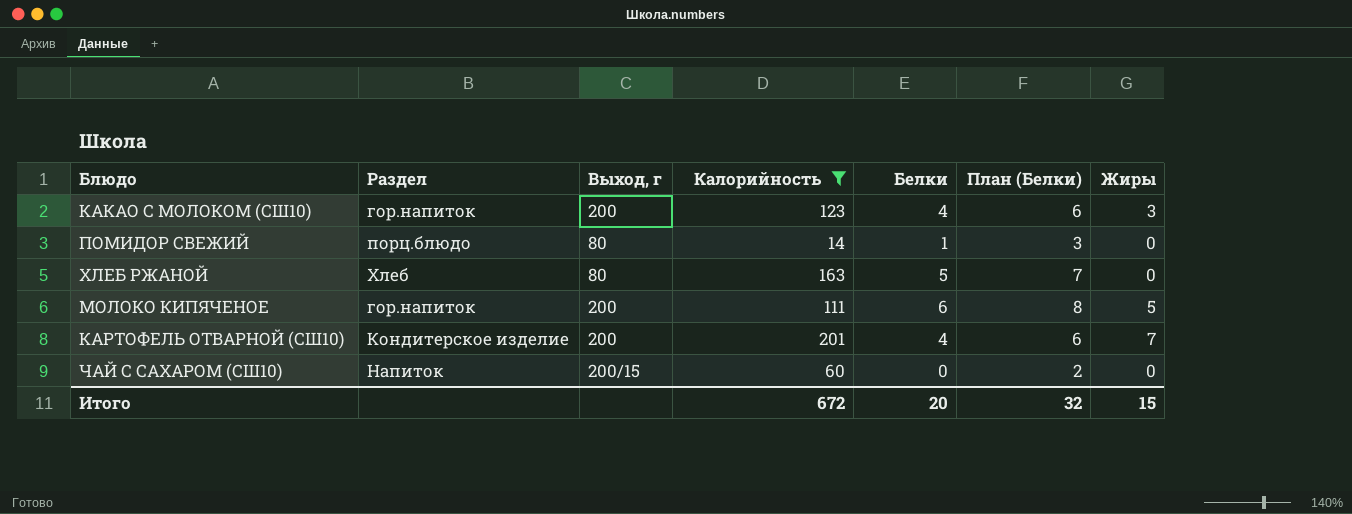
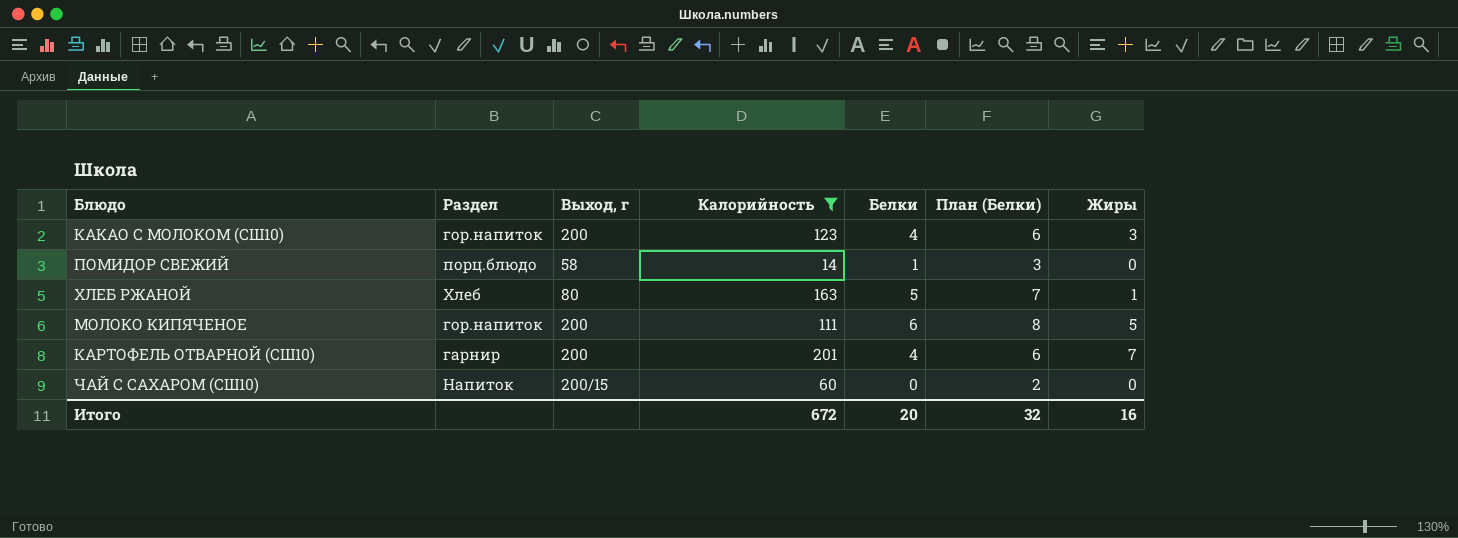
ПОМИДОР СВЕЖИЙ | Выход, г: 80 -> 58
ХЛЕБ РЖАНОЙ | Жиры: 0 -> 1
КАРТОФЕЛЬ ОТВАРНОЙ (СШ10) | Раздел: Кондитерское изделие -> гарнир
Итого | Жиры: 15 -> 16

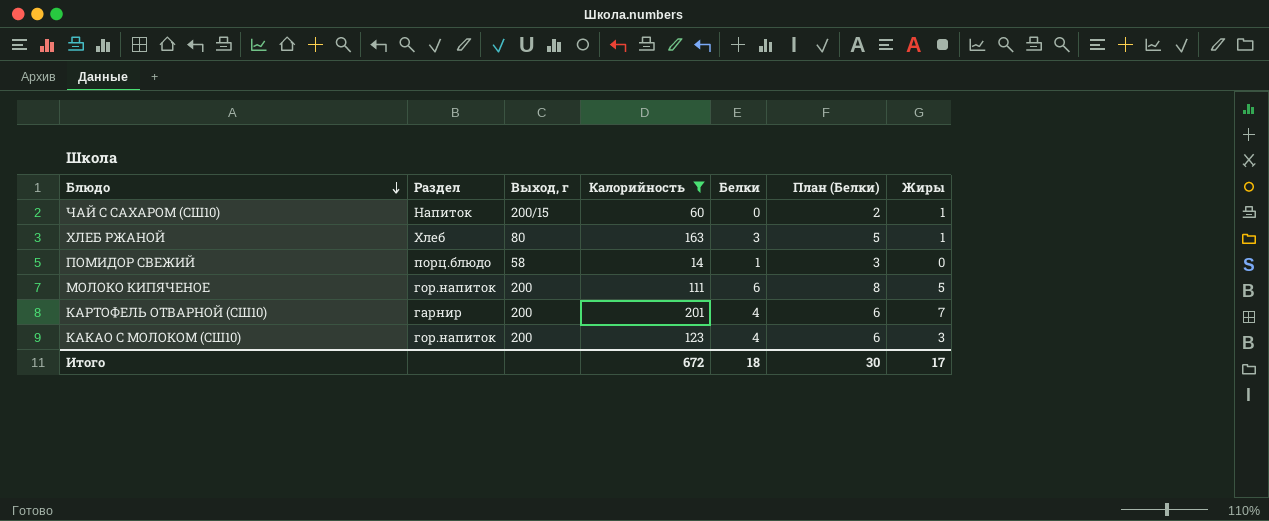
row order: none -> Блюдо descending
ЧАЙ С САХАРОМ (СШ10) | Жиры: 0 -> 1
ХЛЕБ РЖАНОЙ | Белки: 5 -> 3
ХЛЕБ РЖАНОЙ | План (Белки): 7 -> 5
Итого | Белки: 20 -> 18
Итого | План (Белки): 32 -> 30
Итого | Жиры: 16 -> 17

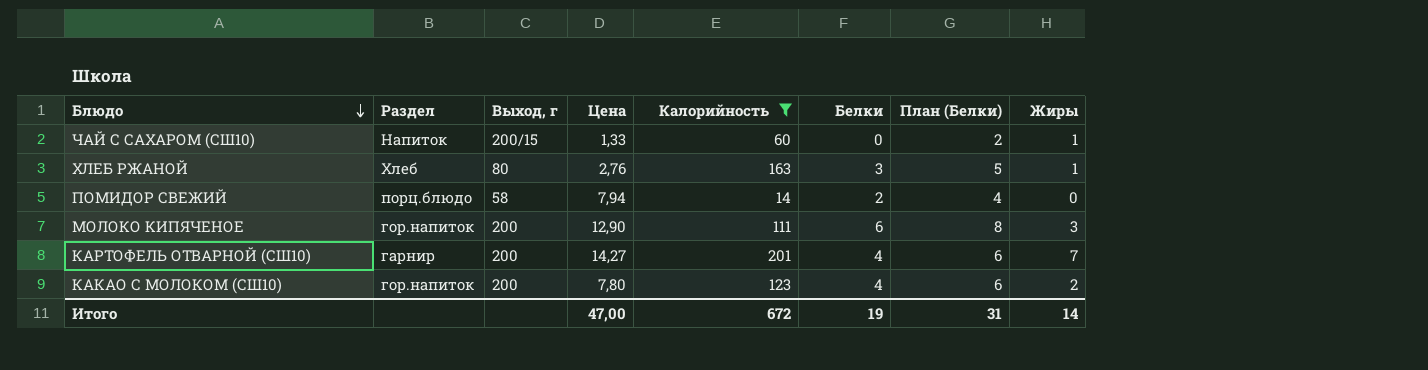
column Цена | position: none -> 4
ПОМИДОР СВЕЖИЙ | Белки: 1 -> 2
ПОМИДОР СВЕЖИЙ | План (Белки): 3 -> 4
МОЛОКО КИПЯЧЕНОЕ | Жиры: 5 -> 3
КАКАО С МОЛОКОМ (СШ10) | Жиры: 3 -> 2
Итого | Белки: 18 -> 19
Итого | План (Белки): 30 -> 31
Итого | Жиры: 17 -> 14

